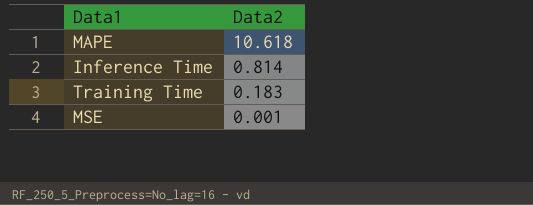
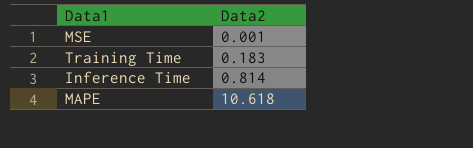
row order: Data2 descending -> Data2 ascending

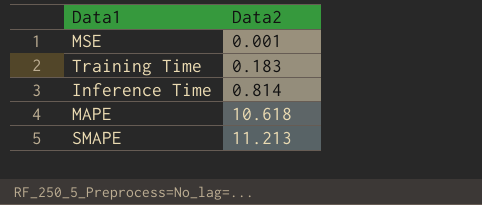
row SMAPE: none -> 11.213

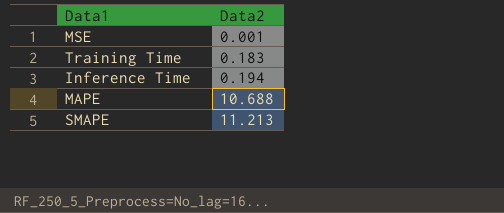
Inference Time | Data2: 0.814 -> 0.194
MAPE | Data2: 10.618 -> 10.688

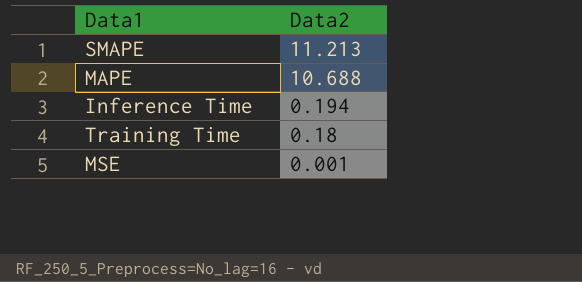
row order: Data2 ascending -> Data2 descending
Training Time | Data2: 0.183 -> 0.18

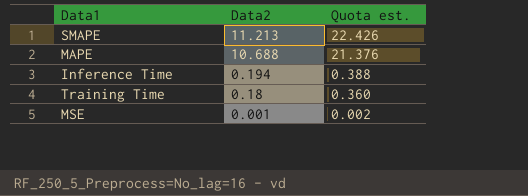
column Quota est. | formula: none -> [Data2] * 2

